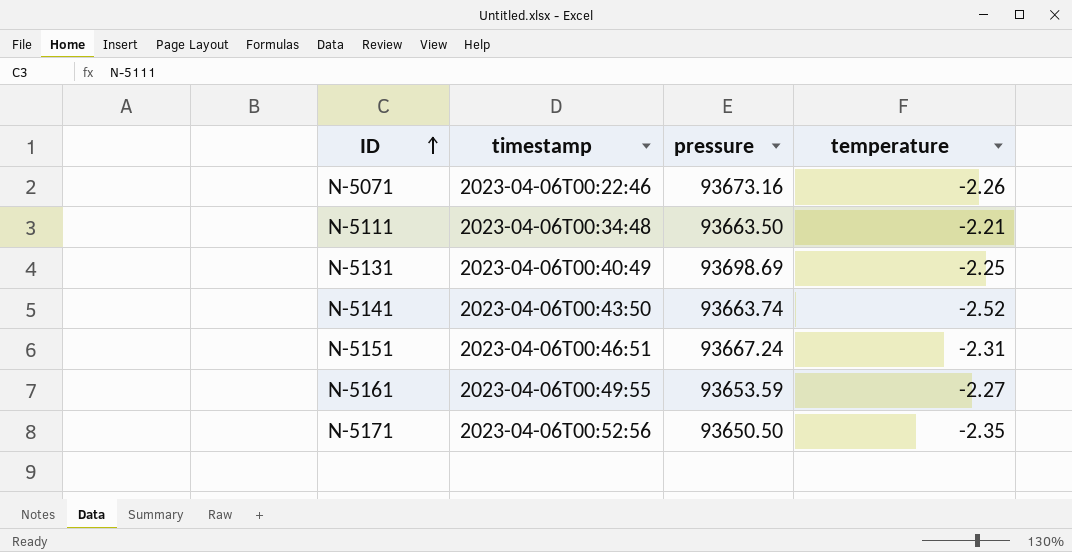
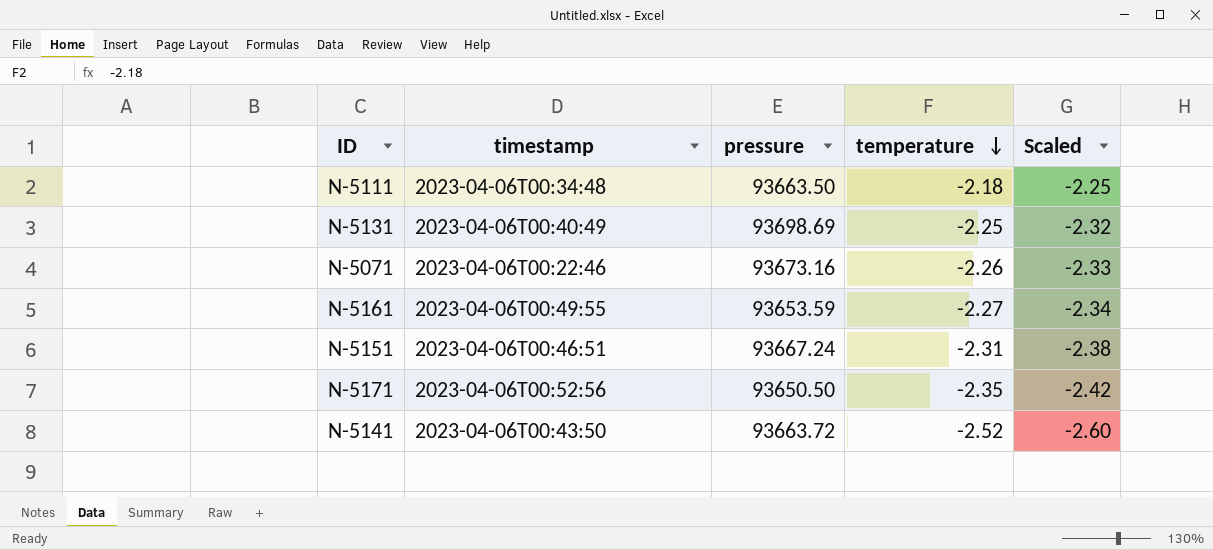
row order: ID ascending -> temperature descending
column Scaled | formula: none -> [temperature] * 1.03
N-5111 | temperature: -2.21 -> -2.18
N-5141 | pressure: 93663.74 -> 93663.72

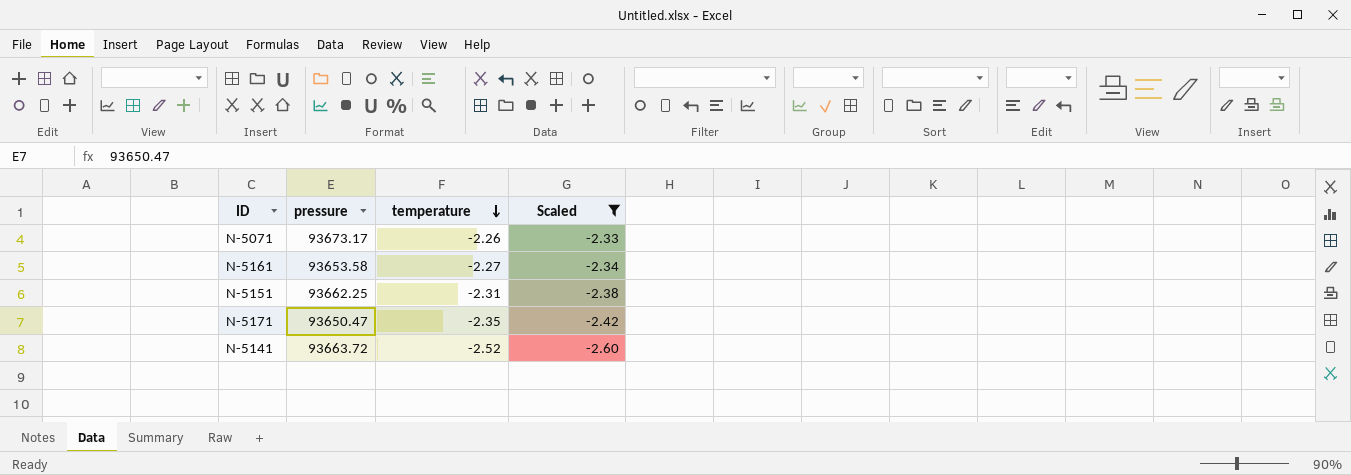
filter: none -> Scaled <= -2.33
column timestamp | position: 2 -> none
N-5071 | pressure: 93673.16 -> 93673.17
N-5161 | pressure: 93653.59 -> 93653.58
N-5151 | pressure: 93667.24 -> 93662.25
N-5171 | pressure: 93650.50 -> 93650.47

